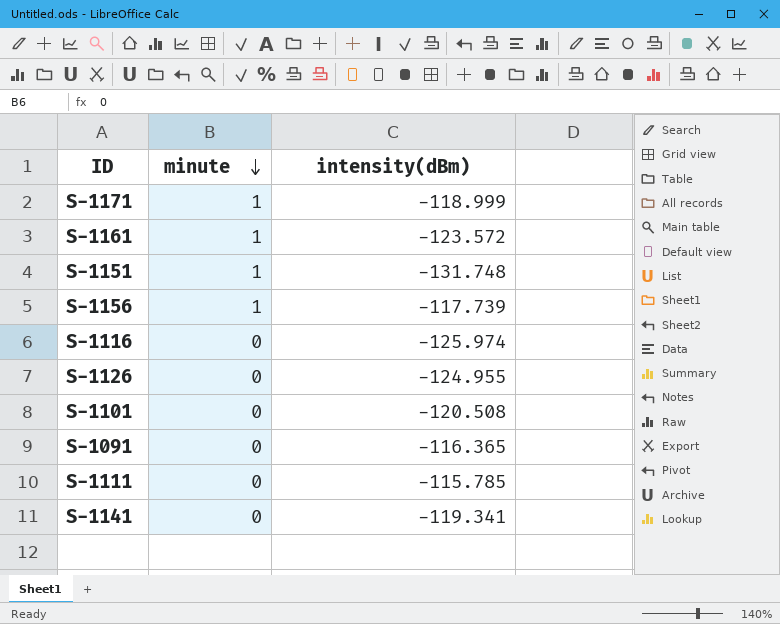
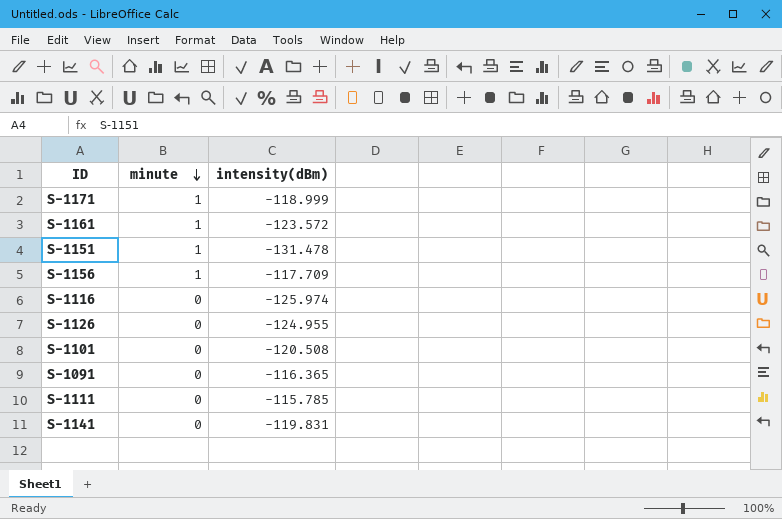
S-1151 | intensity(dBm): -131.748 -> -131.478
S-1156 | intensity(dBm): -117.739 -> -117.709
S-1141 | intensity(dBm): -119.341 -> -119.831

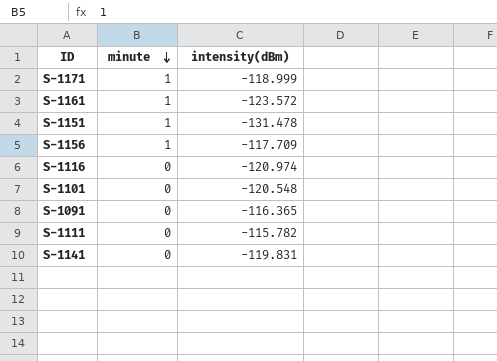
row S-1126: 0 | -124.955 -> none
S-1116 | intensity(dBm): -125.974 -> -120.974
S-1101 | intensity(dBm): -120.508 -> -120.548
S-1111 | intensity(dBm): -115.785 -> -115.782

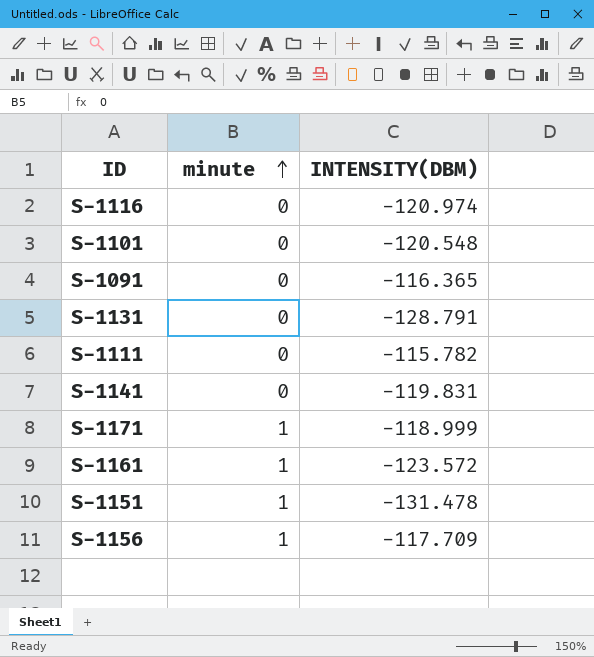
row order: minute descending -> minute ascending
column name: intensity(dBm) -> INTENSITY(DBM)
row S-1131: none -> 0 | -128.791

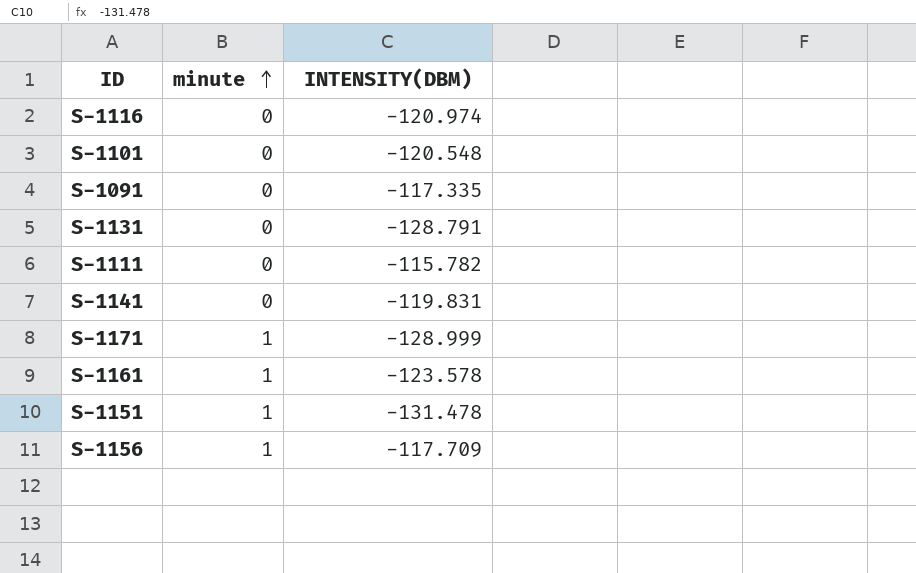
S-1091 | INTENSITY(DBM): -116.365 -> -117.335
S-1171 | INTENSITY(DBM): -118.999 -> -128.999
S-1161 | INTENSITY(DBM): -123.572 -> -123.578

